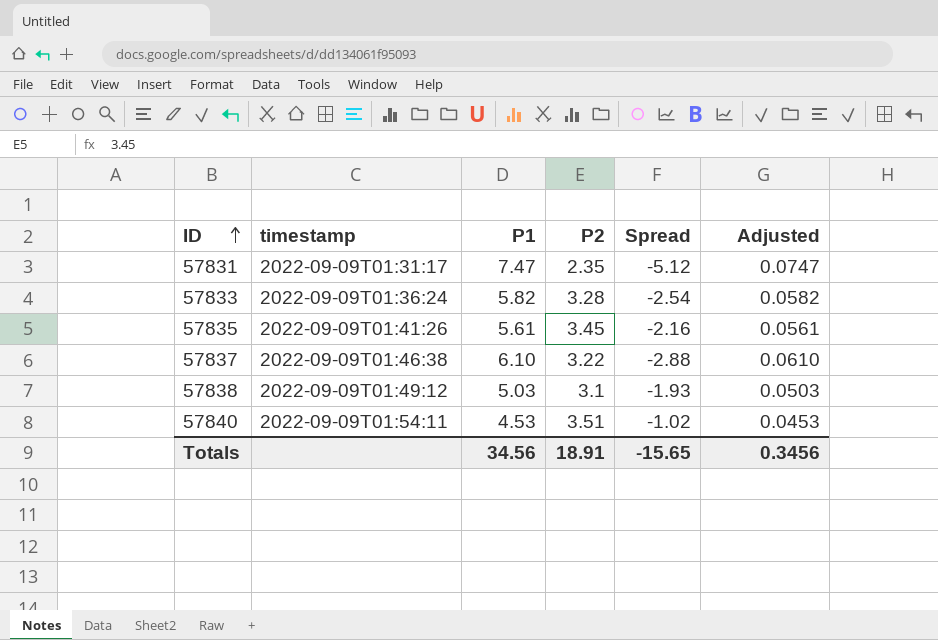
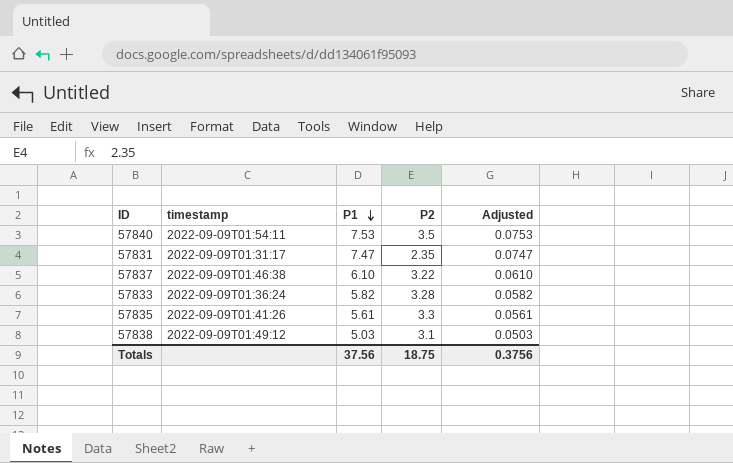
row order: ID ascending -> P1 descending
column Spread | formula: [P2] - [P1] -> none
57840 | P1: 4.53 -> 7.53
57840 | P2: 3.51 -> 3.5
57840 | Adjusted: 0.0453 -> 0.0753
57835 | P2: 3.45 -> 3.3
Totals | P1: 34.56 -> 37.56
Totals | P2: 18.91 -> 18.75
Totals | Adjusted: 0.3456 -> 0.3756

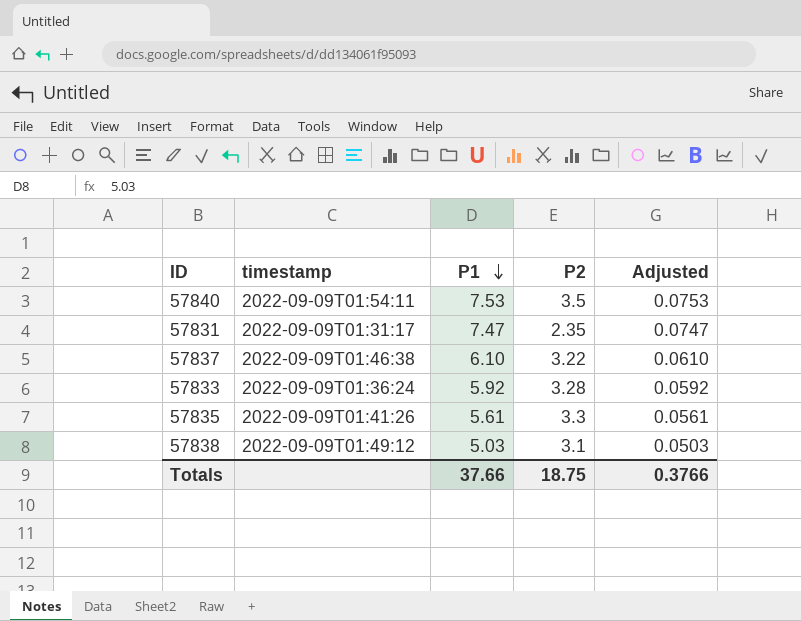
57833 | P1: 5.82 -> 5.92
57833 | Adjusted: 0.0582 -> 0.0592
Totals | P1: 37.56 -> 37.66
Totals | Adjusted: 0.3756 -> 0.3766

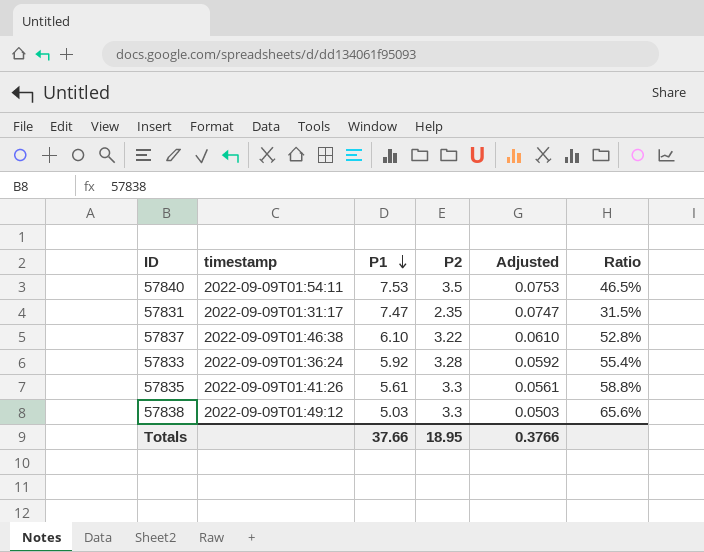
column Ratio | formula: none -> [P2] / [P1]
57838 | P2: 3.1 -> 3.3
Totals | P2: 18.75 -> 18.95

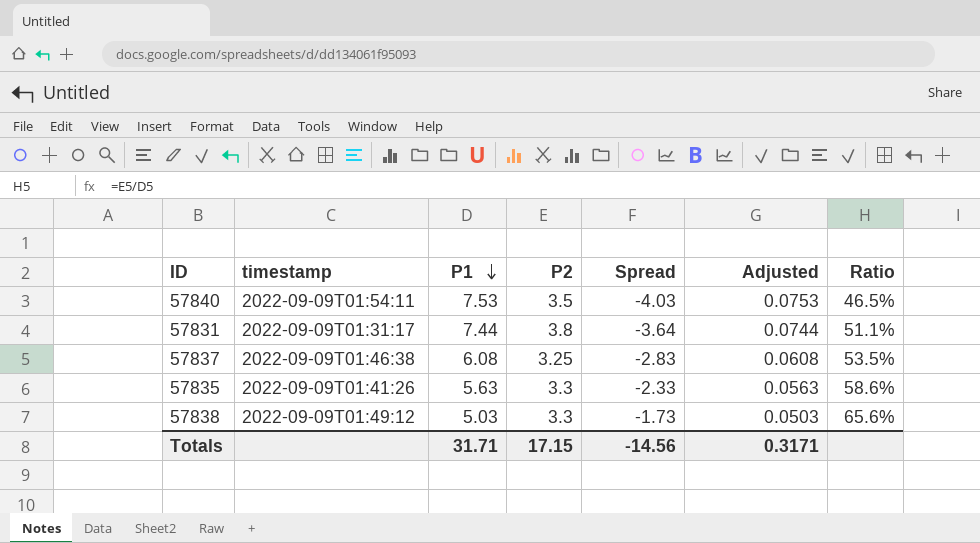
column Spread | formula: none -> [P2] - [P1]
row 57833: 2022-09-09T01:36:24 | 5.92 | 3.28 | 0.0592 | 55.4% -> none
57831 | P1: 7.47 -> 7.44
57831 | P2: 2.35 -> 3.8
57831 | Adjusted: 0.0747 -> 0.0744
57831 | Ratio: 31.5% -> 51.1%
57837 | P1: 6.10 -> 6.08
57837 | P2: 3.22 -> 3.25
57837 | Adjusted: 0.0610 -> 0.0608
57837 | Ratio: 52.8% -> 53.5%
57835 | P1: 5.61 -> 5.63
57835 | Adjusted: 0.0561 -> 0.0563
57835 | Ratio: 58.8% -> 58.6%
Totals | P1: 37.66 -> 31.71
Totals | P2: 18.95 -> 17.15
Totals | Adjusted: 0.3766 -> 0.3171

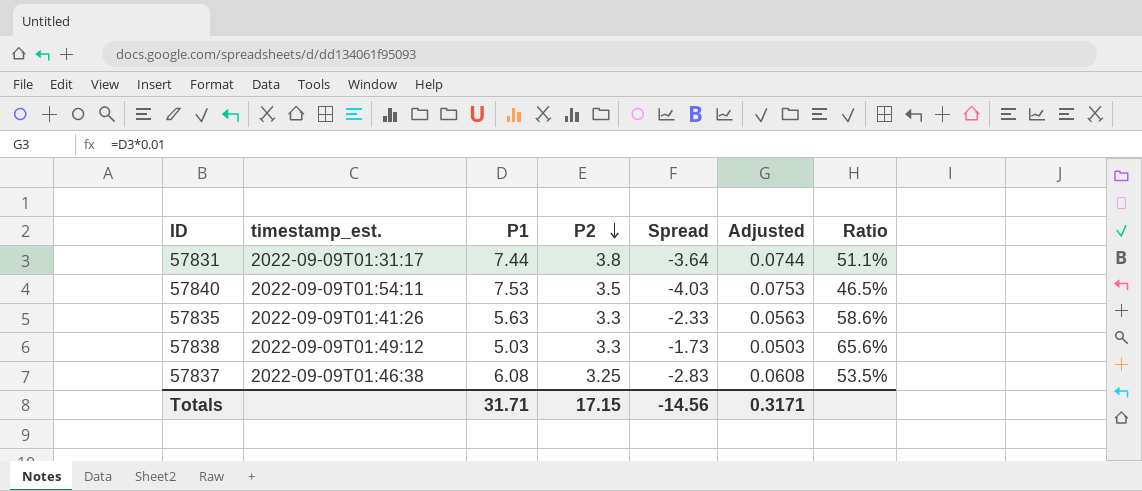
row order: P1 descending -> P2 descending
column name: timestamp -> timestamp_est.

